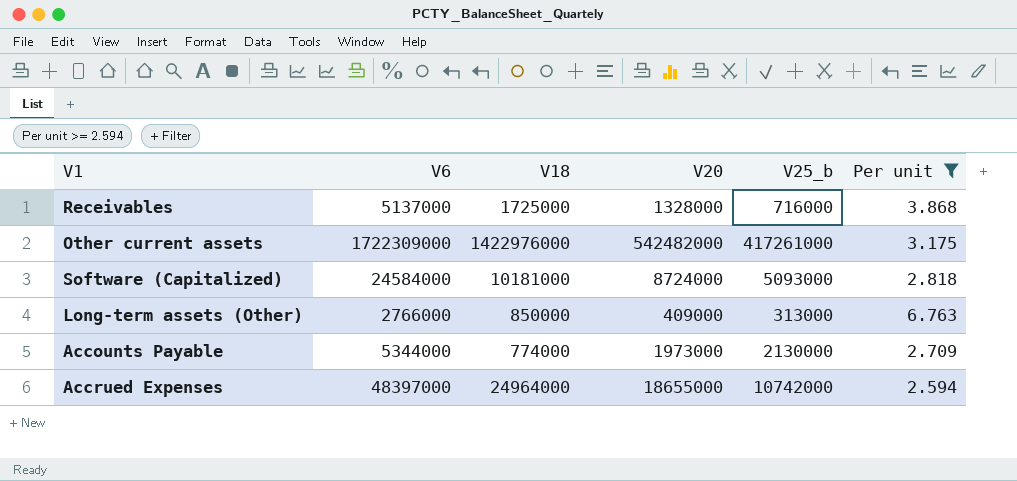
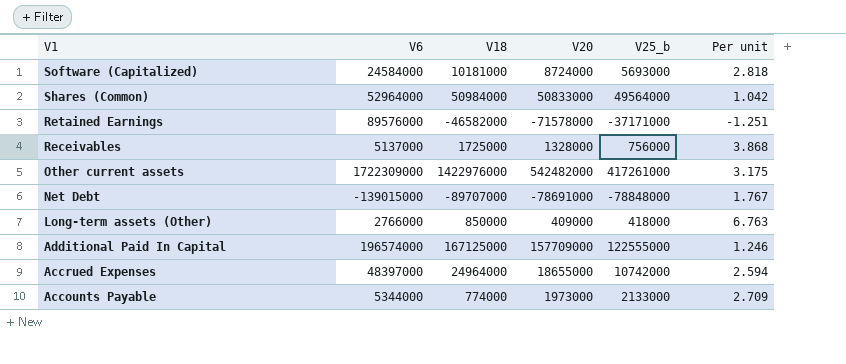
filter: Per unit >= 2.594 -> none
row order: none -> V1 descending
Software (Capitalized) | V25_b: 5093000 -> 5693000
Receivables | V25_b: 716000 -> 756000
Long-term assets (Other) | V25_b: 313000 -> 418000
Accounts Payable | V25_b: 2130000 -> 2133000

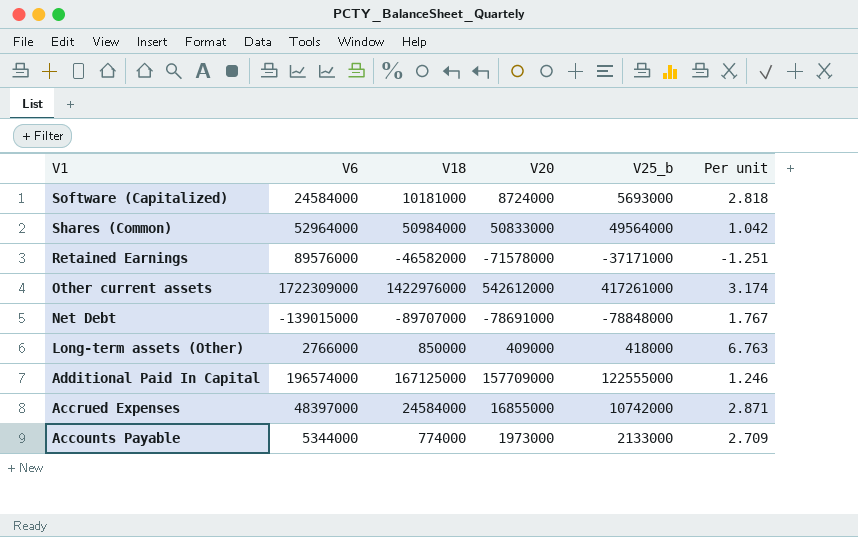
row Receivables: 5137000 | 1725000 | 1328000 | 756000 | 3.868 -> none
Other current assets | V20: 542482000 -> 542612000
Other current assets | Per unit: 3.175 -> 3.174
Accrued Expenses | V18: 24964000 -> 24584000
Accrued Expenses | V20: 18655000 -> 16855000
Accrued Expenses | Per unit: 2.594 -> 2.871

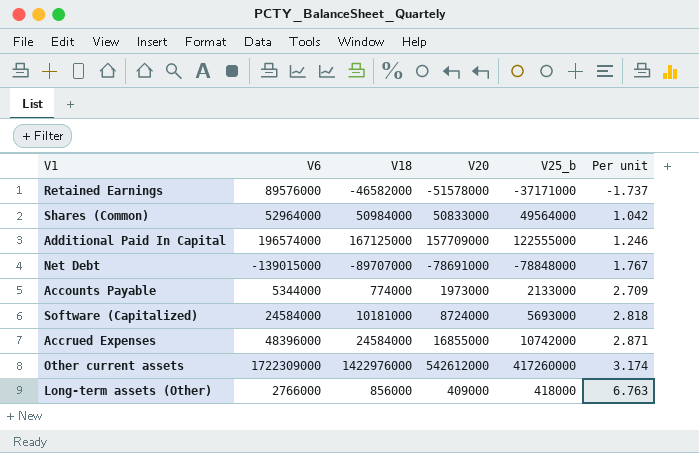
row order: V1 descending -> Per unit ascending
Retained Earnings | V20: -71578000 -> -51578000
Retained Earnings | Per unit: -1.251 -> -1.737
Accrued Expenses | V6: 48397000 -> 48396000
Other current assets | V25_b: 417261000 -> 417260000
Long-term assets (Other) | V18: 850000 -> 856000

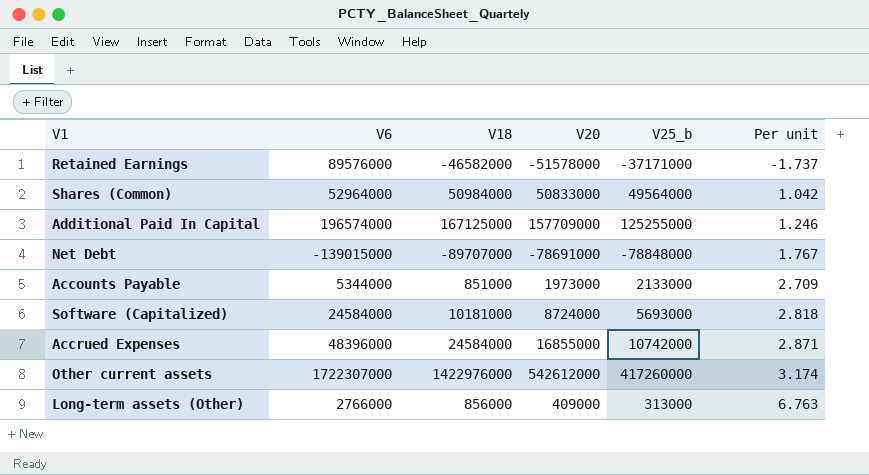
Additional Paid In Capital | V25_b: 122555000 -> 125255000
Accounts Payable | V18: 774000 -> 851000
Other current assets | V6: 1722309000 -> 1722307000
Long-term assets (Other) | V25_b: 418000 -> 313000

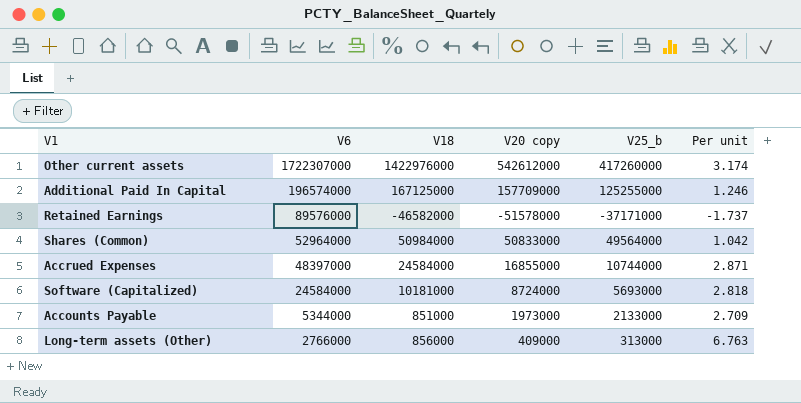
row order: Per unit ascending -> V6 descending
column name: V20 -> V20 copy
row Net Debt: -139015000 | -89707000 | -78691000 | -78848000 | 1.767 -> none
Accrued Expenses | V6: 48396000 -> 48397000
Accrued Expenses | V25_b: 10742000 -> 10744000

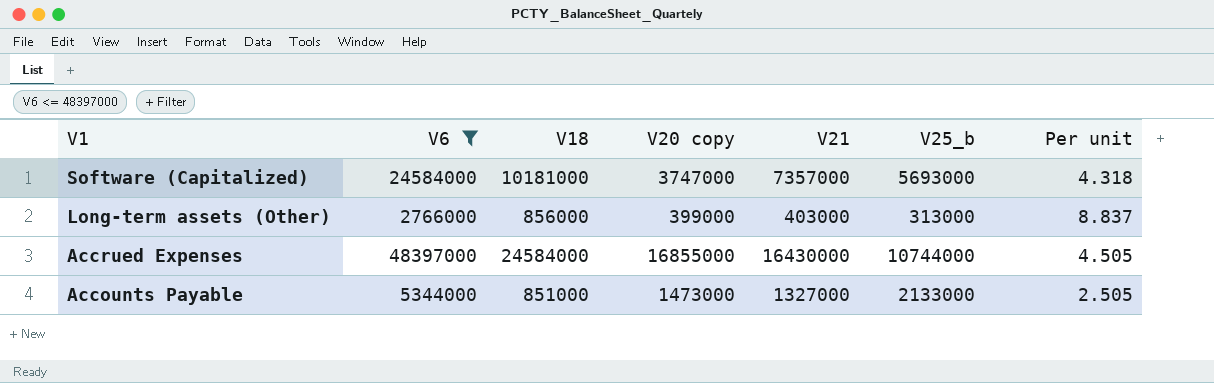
filter: none -> V6 <= 48397000
row order: V6 descending -> V1 descending
column V21 | position: none -> 5
column Per unit | formula: [V6] / [V20 copy] -> [V6] / [V25_b]
Software (Capitalized) | V20 copy: 8724000 -> 3747000
Long-term assets (Other) | V20 copy: 409000 -> 399000
Accounts Payable | V20 copy: 1973000 -> 1473000

